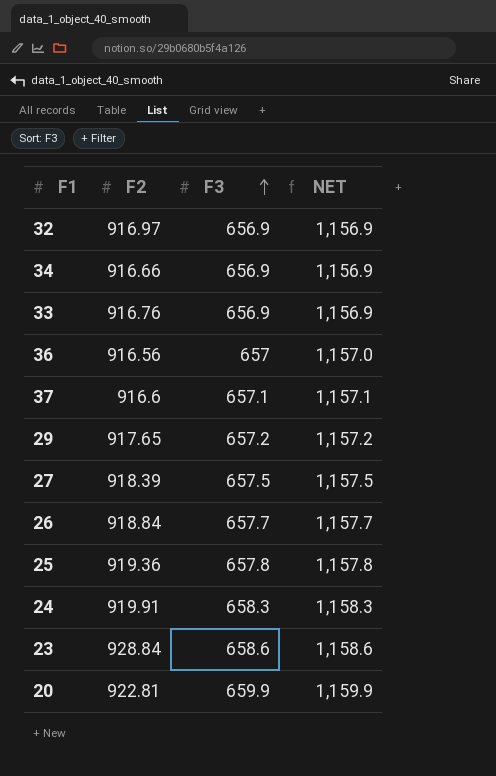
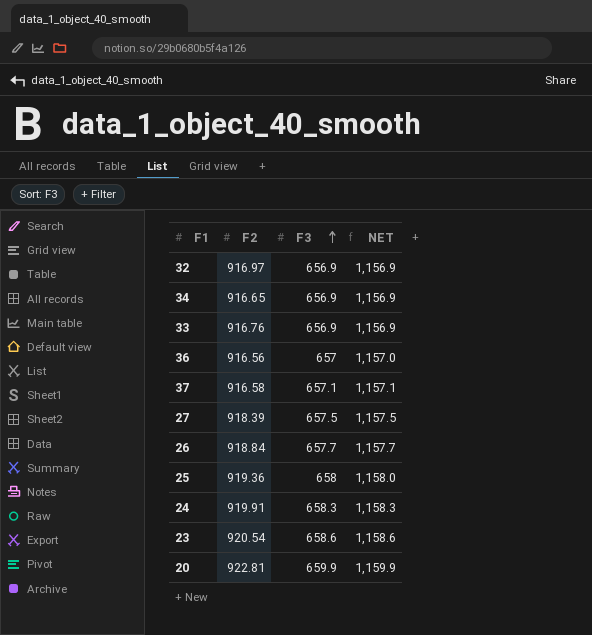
row 29: 917.65 | 657.2 | 1,157.2 -> none
34 | F2: 916.66 -> 916.65
37 | F2: 916.6 -> 916.58
25 | F3: 657.8 -> 658
25 | NET: 1,157.8 -> 1,158.0
23 | F2: 928.84 -> 920.54

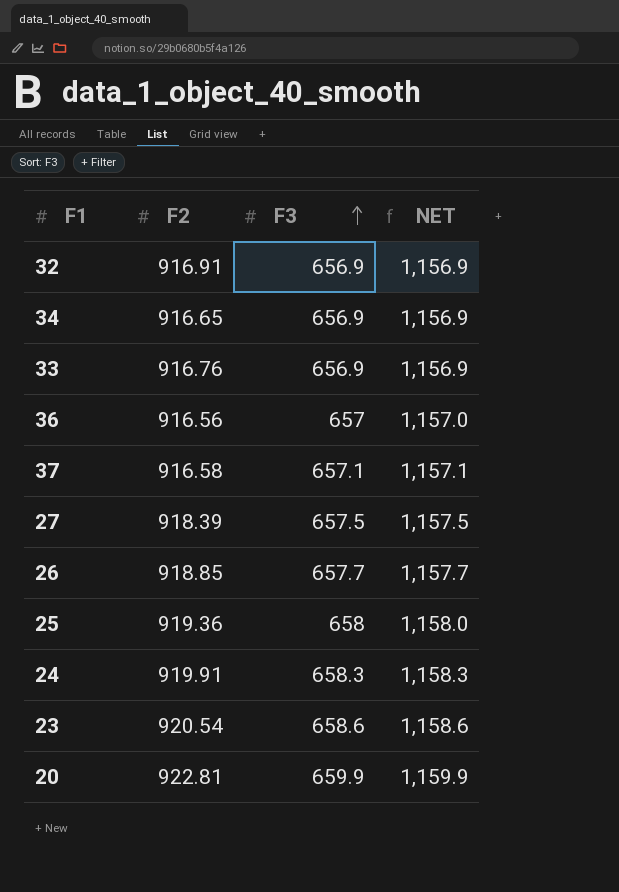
32 | F2: 916.97 -> 916.91
26 | F2: 918.84 -> 918.85

